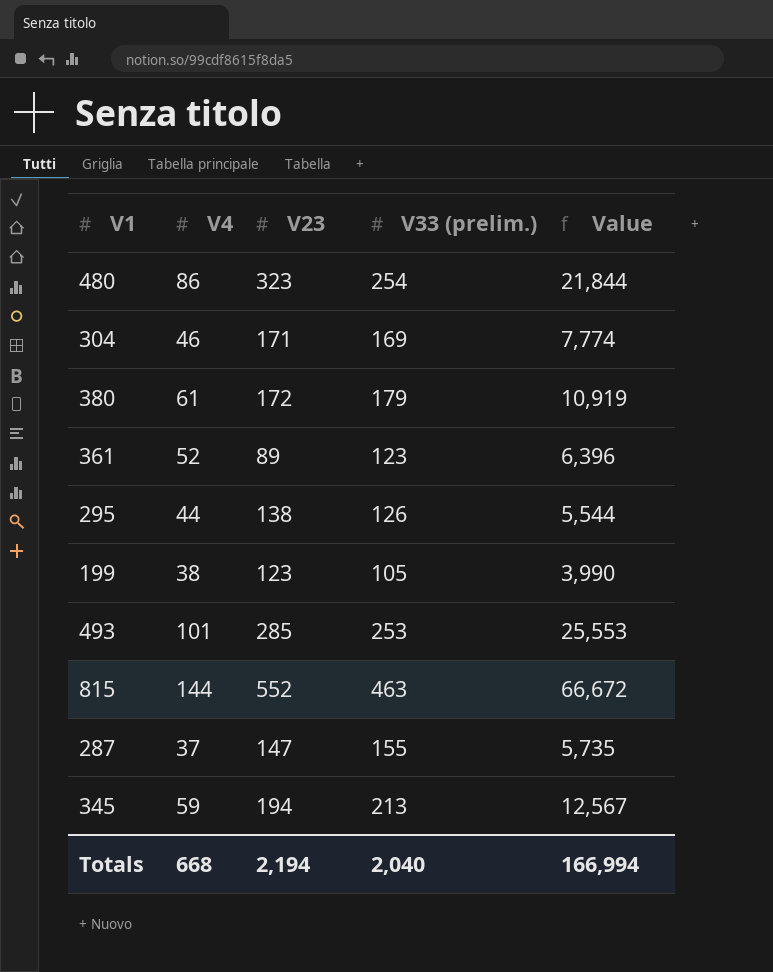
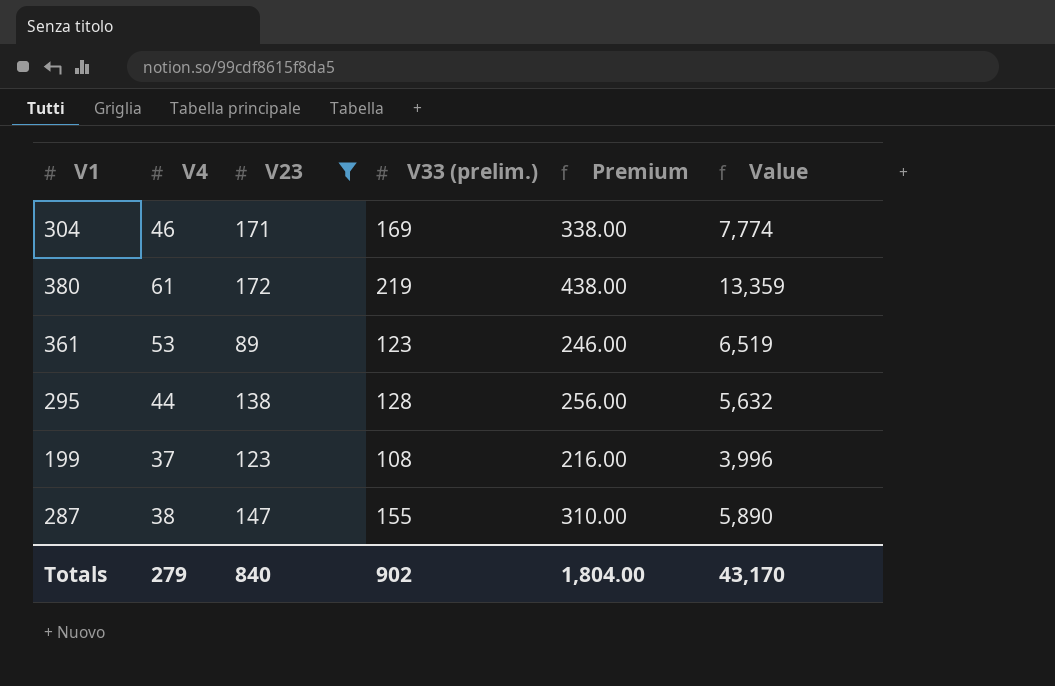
filter: none -> V23 <= 172
column Premium | formula: none -> [V33 (prelim.)] * 2
380 | V33 (prelim.): 179 -> 219
380 | Value: 10,919 -> 13,359
361 | V4: 52 -> 53
361 | Value: 6,396 -> 6,519
295 | V33 (prelim.): 126 -> 128
295 | Value: 5,544 -> 5,632
199 | V4: 38 -> 37
199 | V33 (prelim.): 105 -> 108
199 | Value: 3,990 -> 3,996
287 | V4: 37 -> 38
287 | Value: 5,735 -> 5,890
Totals | V4: 668 -> 279
Totals | V23: 2,194 -> 840
Totals | V33 (prelim.): 2,040 -> 902
Totals | Value: 166,994 -> 43,170

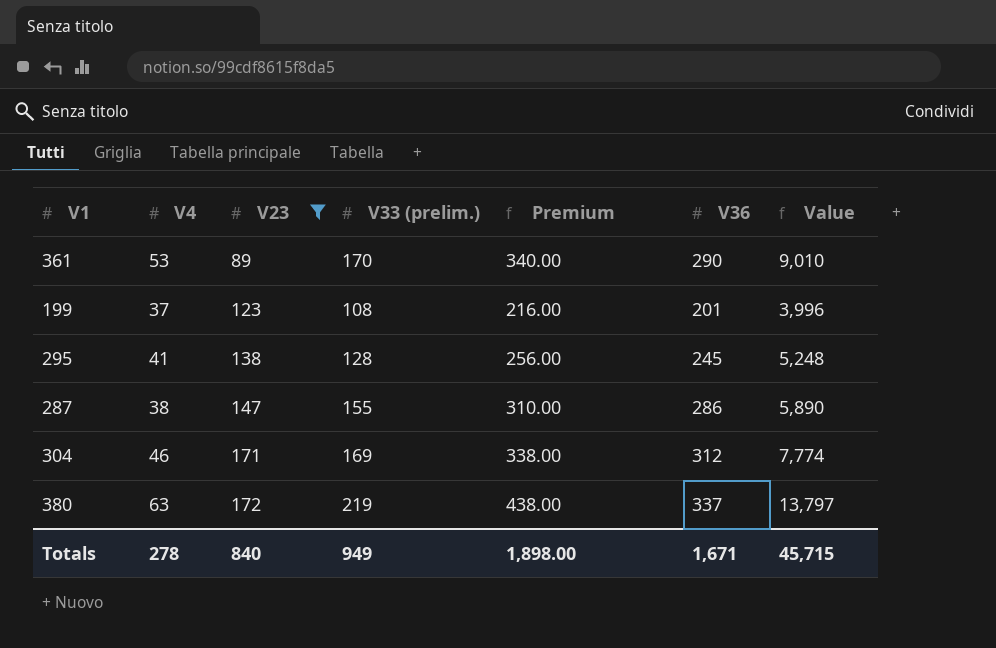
row order: none -> V23 ascending
column V36 | position: none -> 6
361 | V33 (prelim.): 123 -> 170
361 | Premium: 246.00 -> 340.00
361 | Value: 6,519 -> 9,010
295 | V4: 44 -> 41
295 | Value: 5,632 -> 5,248
380 | V4: 61 -> 63
380 | Value: 13,359 -> 13,797
Totals | V4: 279 -> 278
Totals | V33 (prelim.): 902 -> 949
Totals | Premium: 1,804.00 -> 1,898.00
Totals | Value: 43,170 -> 45,715

